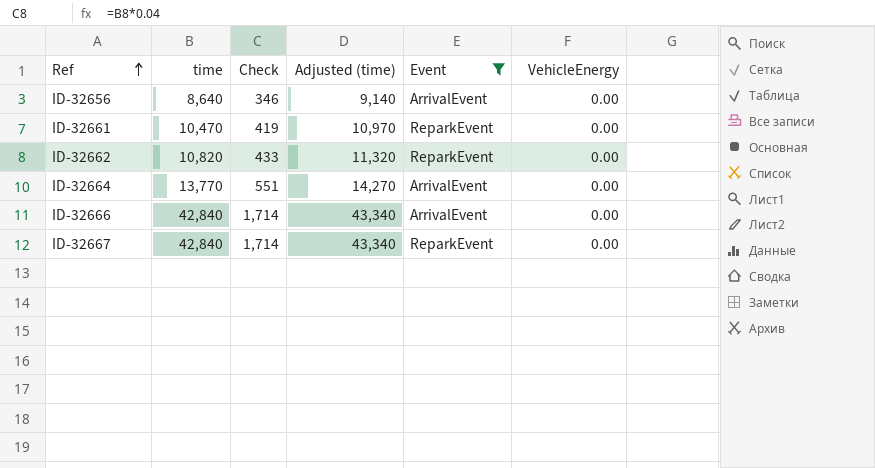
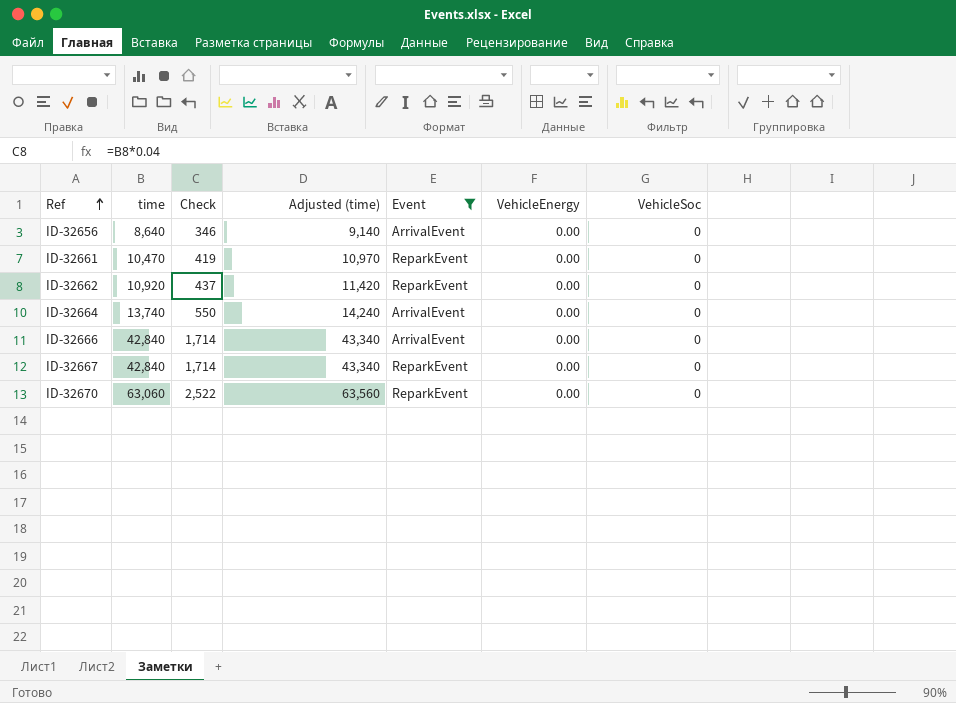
column VehicleSoc | position: none -> 7
ID-32662 | time: 10,820 -> 10,920
ID-32662 | Check: 433 -> 437
ID-32662 | Adjusted (time): 11,320 -> 11,420
ID-32664 | time: 13,770 -> 13,740
ID-32664 | Check: 551 -> 550
ID-32664 | Adjusted (time): 14,270 -> 14,240
row ID-32670: none -> 63,060 | 2,522 | 63,560 | ReparkEvent | 0.00 | 0

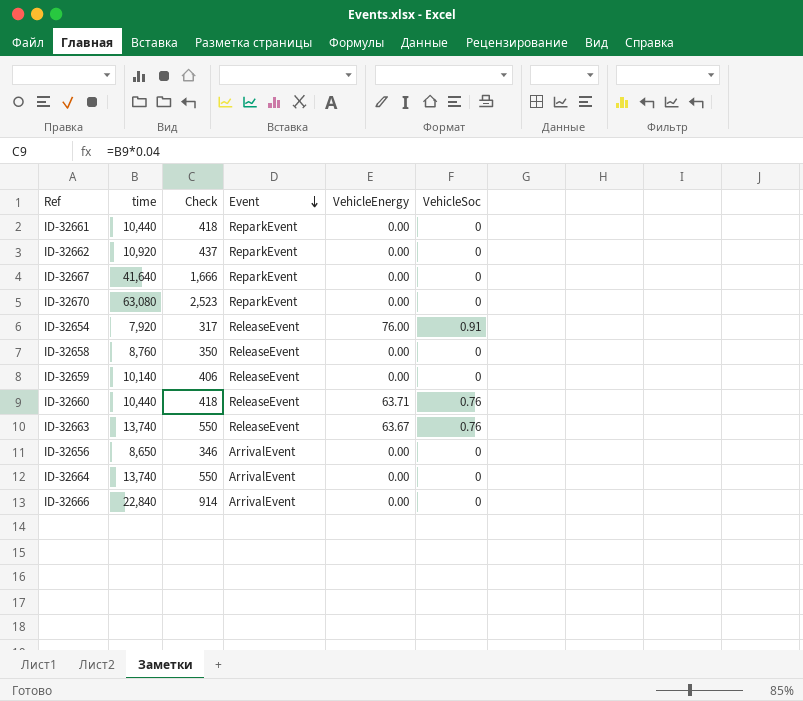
filter: Event != ReleaseEvent -> none
row order: Ref ascending -> Event descending
column Adjusted (time) | formula: [time] + 500 -> none
ID-32661 | time: 10,470 -> 10,440
ID-32661 | Check: 419 -> 418
ID-32667 | time: 42,840 -> 41,640
ID-32667 | Check: 1,714 -> 1,666
ID-32670 | time: 63,060 -> 63,080
ID-32670 | Check: 2,522 -> 2,523
ID-32656 | time: 8,640 -> 8,650
ID-32666 | time: 42,840 -> 22,840
ID-32666 | Check: 1,714 -> 914

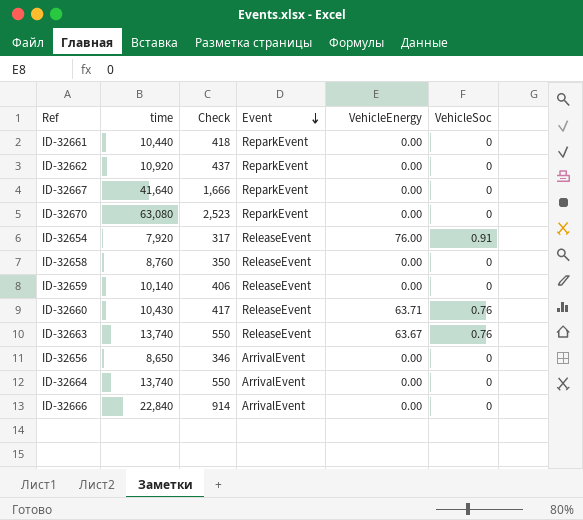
ID-32660 | time: 10,440 -> 10,430
ID-32660 | Check: 418 -> 417

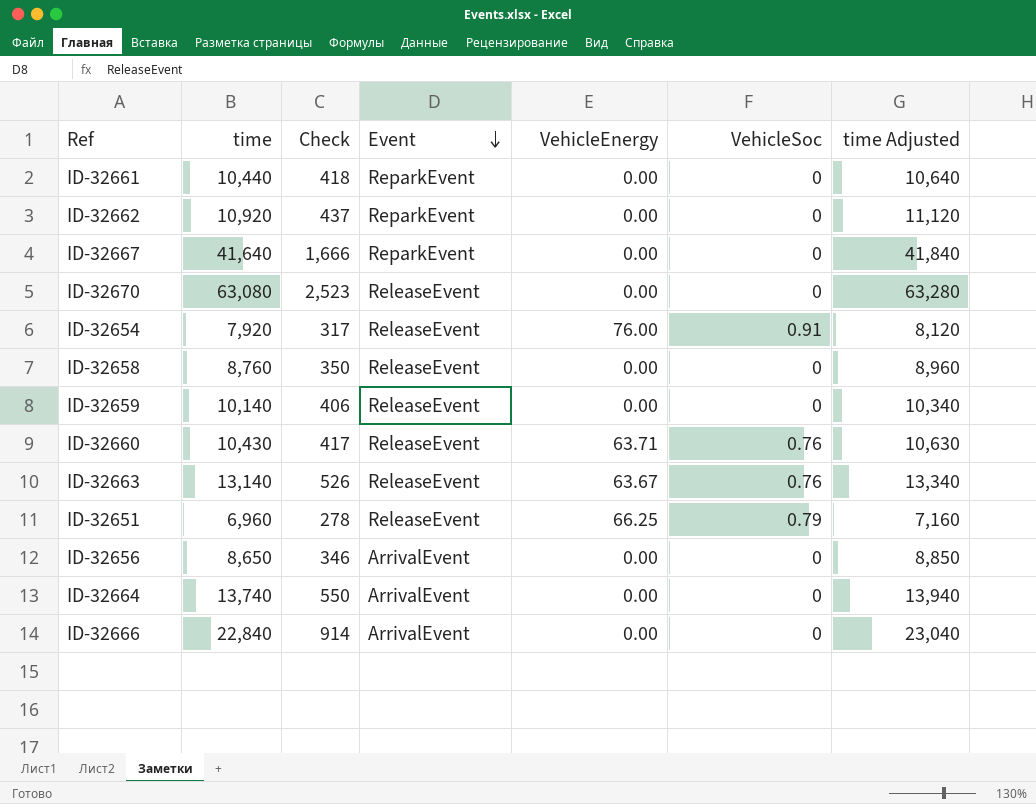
column time Adjusted | formula: none -> [time] + 200
ID-32670 | Event: ReparkEvent -> ReleaseEvent
ID-32663 | time: 13,740 -> 13,140
ID-32663 | Check: 550 -> 526
row ID-32651: none -> 6,960 | 278 | ReleaseEvent | 66.25 | 0.79 | 7,160

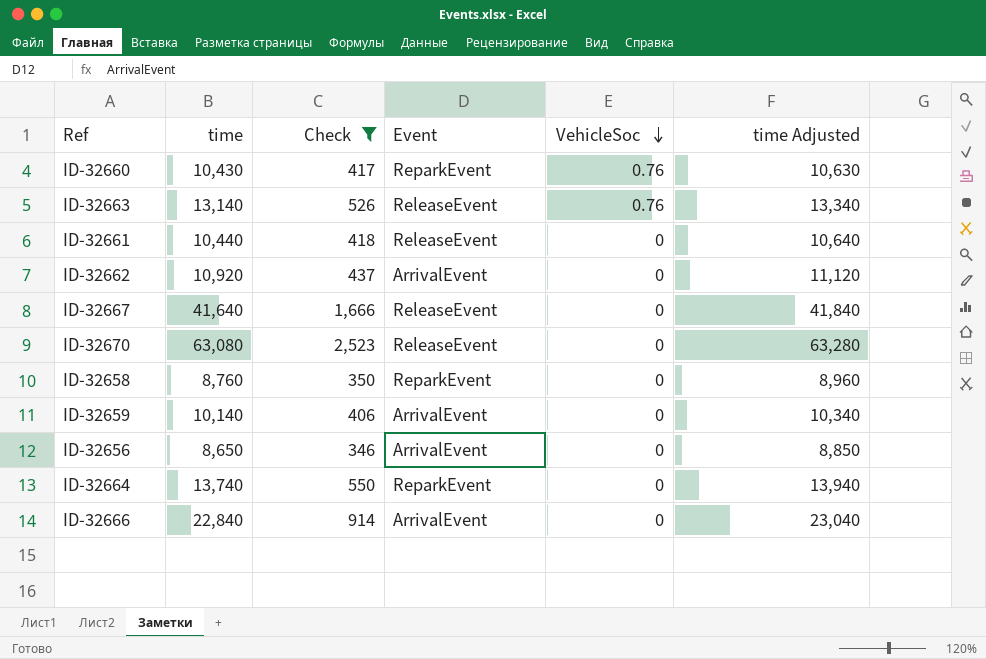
filter: none -> Check >= 346
row order: Event descending -> VehicleSoc descending
column VehicleEnergy | position: 5 -> none
ID-32660 | Event: ReleaseEvent -> ReparkEvent
ID-32661 | Event: ReparkEvent -> ReleaseEvent
ID-32662 | Event: ReparkEvent -> ArrivalEvent
ID-32667 | Event: ReparkEvent -> ReleaseEvent
ID-32658 | Event: ReleaseEvent -> ReparkEvent
ID-32659 | Event: ReleaseEvent -> ArrivalEvent
ID-32664 | Event: ArrivalEvent -> ReparkEvent

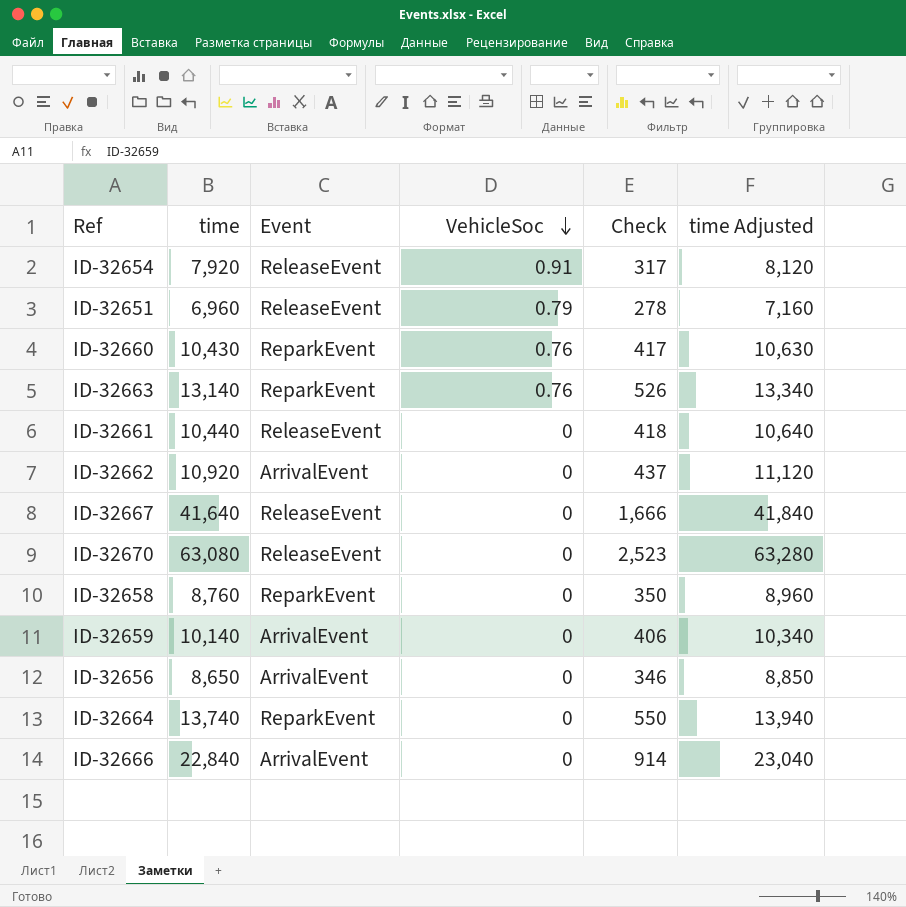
filter: Check >= 346 -> none
column Check | position: 3 -> 5
ID-32663 | Event: ReleaseEvent -> ReparkEvent

